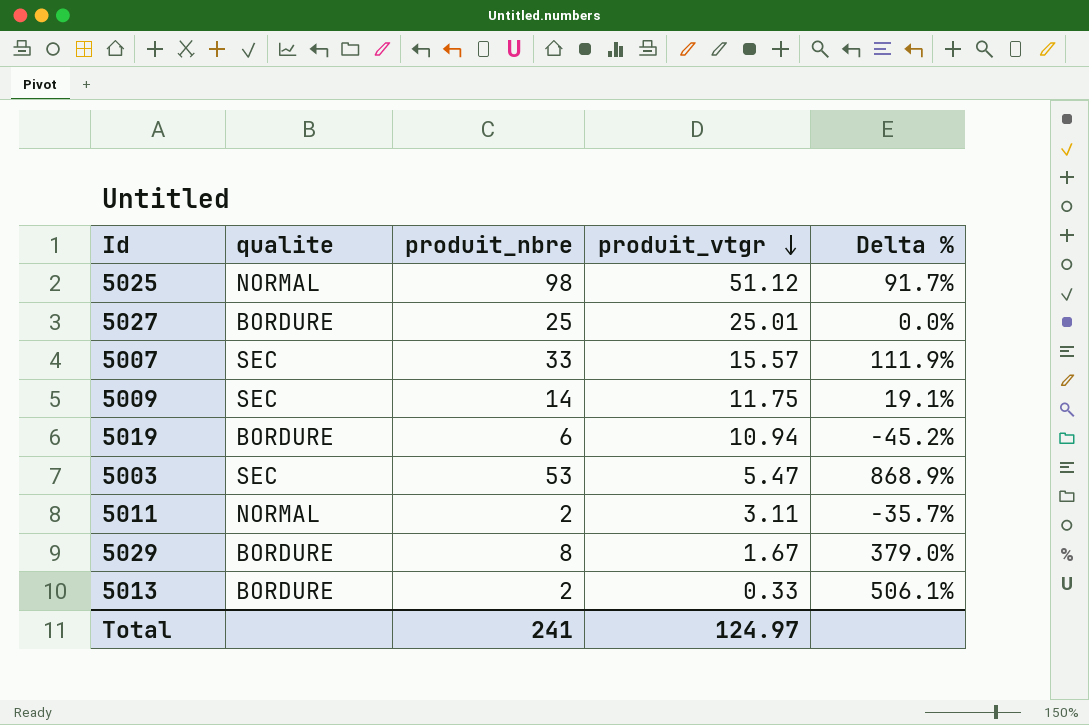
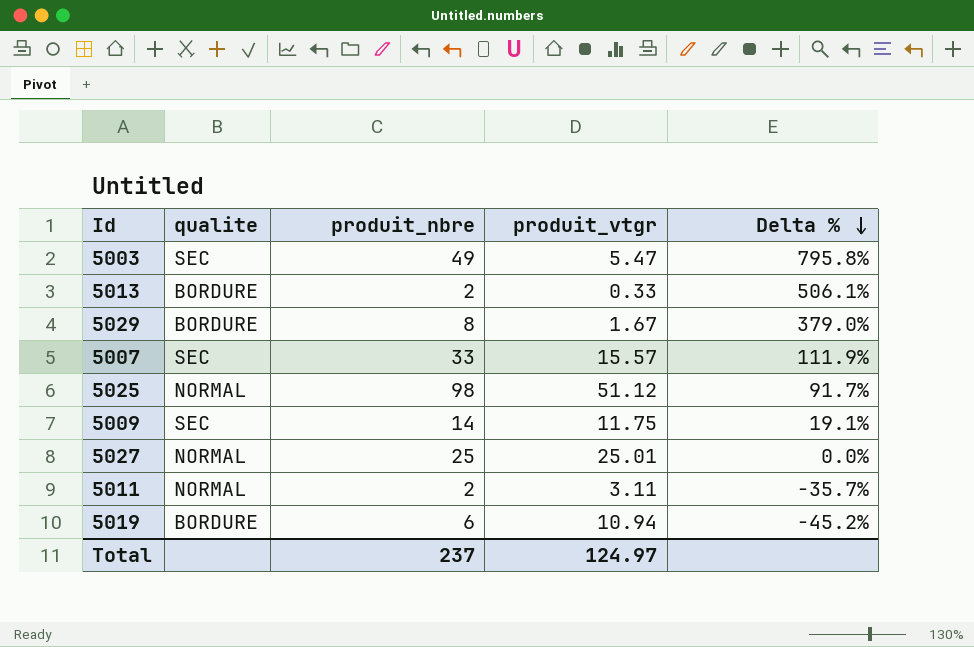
row order: produit_vtgr descending -> Delta % descending
5003 | produit_nbre: 53 -> 49
5003 | Delta %: 868.9% -> 795.8%
5027 | qualite: BORDURE -> NORMAL
Total | produit_nbre: 241 -> 237

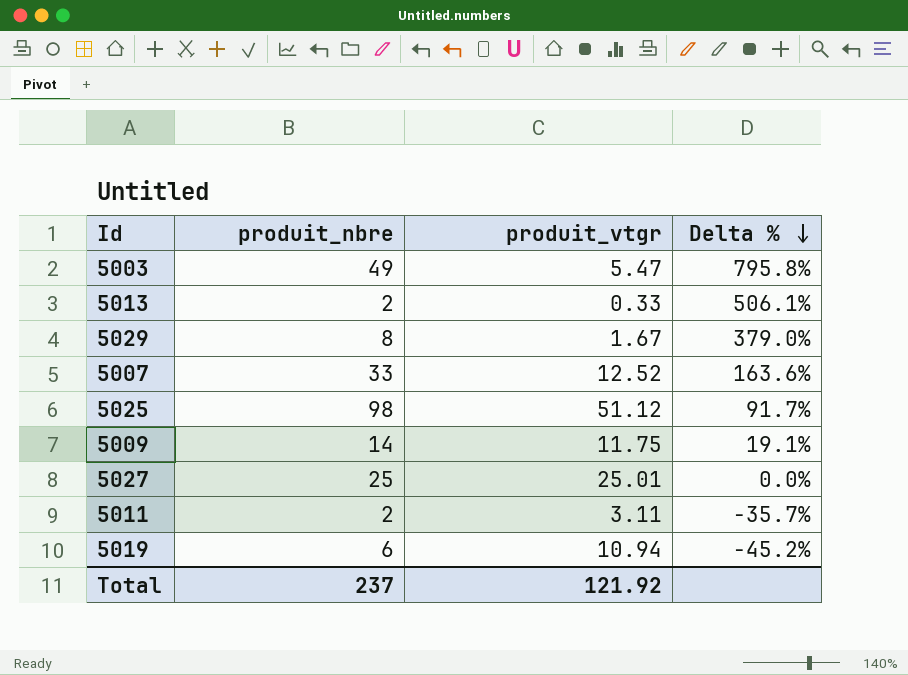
column qualite | position: 2 -> none
5007 | produit_vtgr: 15.57 -> 12.52
5007 | Delta %: 111.9% -> 163.6%
Total | produit_vtgr: 124.97 -> 121.92

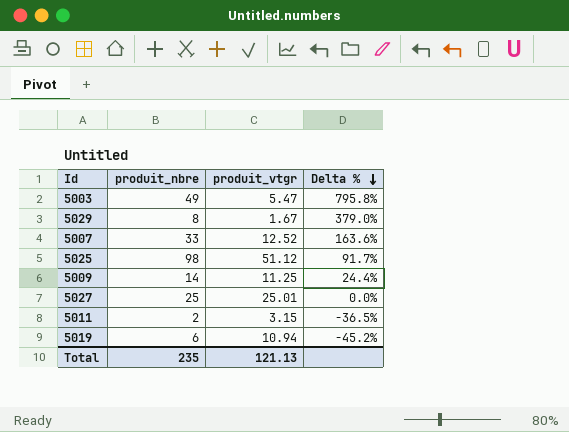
row 5013: 2 | 0.33 | 506.1% -> none
5009 | produit_vtgr: 11.75 -> 11.25
5009 | Delta %: 19.1% -> 24.4%
5011 | produit_vtgr: 3.11 -> 3.15
5011 | Delta %: -35.7% -> -36.5%
Total | produit_nbre: 237 -> 235
Total | produit_vtgr: 121.92 -> 121.13

